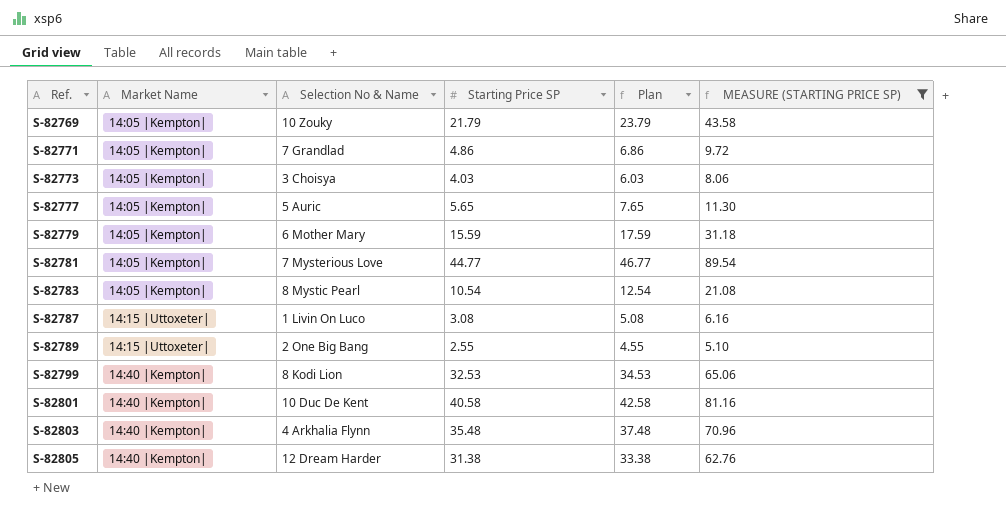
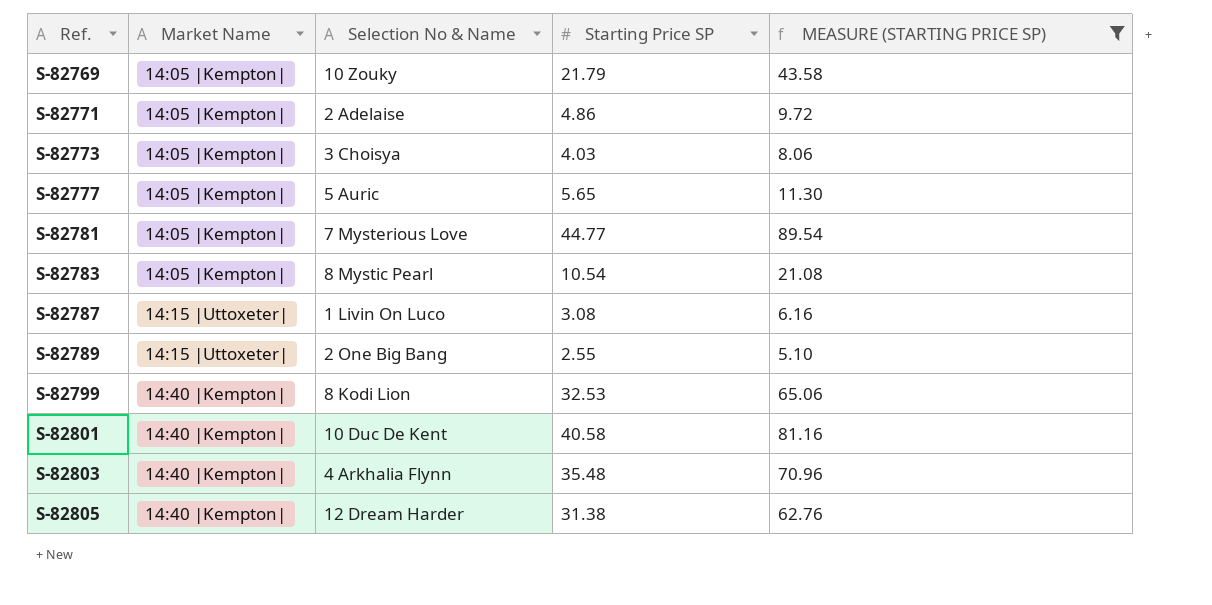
column Plan | formula: [Starting Price SP] + 2 -> none
row S-82779: 14:05 |Kempton| | 6 Mother Mary | 15.59 | 17.59 | 31.18 -> none
S-82771 | Selection No & Name: 7 Grandlad -> 2 Adelaise

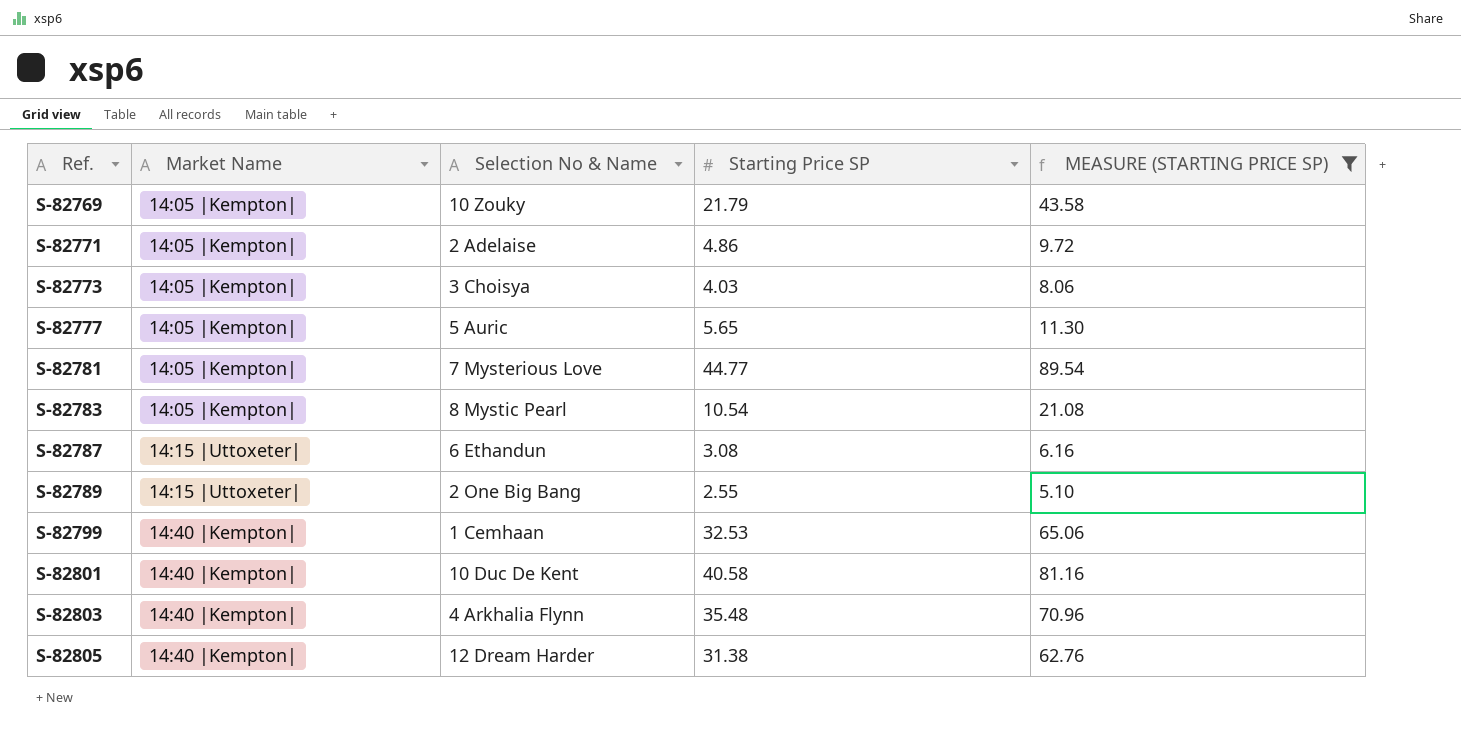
S-82787 | Selection No & Name: 1 Livin On Luco -> 6 Ethandun
S-82799 | Selection No & Name: 8 Kodi Lion -> 1 Cemhaan

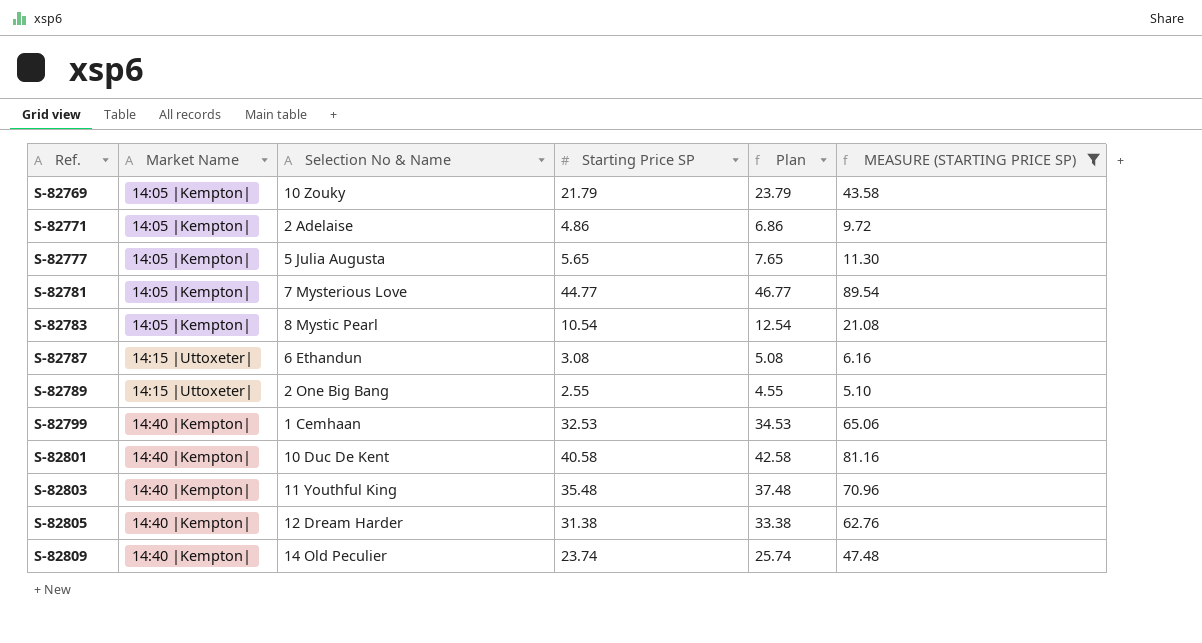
column Plan | formula: none -> [Starting Price SP] + 2
row S-82773: 14:05 |Kempton| | 3 Choisya | 4.03 | 8.06 -> none
S-82777 | Selection No & Name: 5 Auric -> 5 Julia Augusta
S-82803 | Selection No & Name: 4 Arkhalia Flynn -> 11 Youthful King
row S-82809: none -> 14:40 |Kempton| | 14 Old Peculier | 23.74 | 25.74 | 47.48

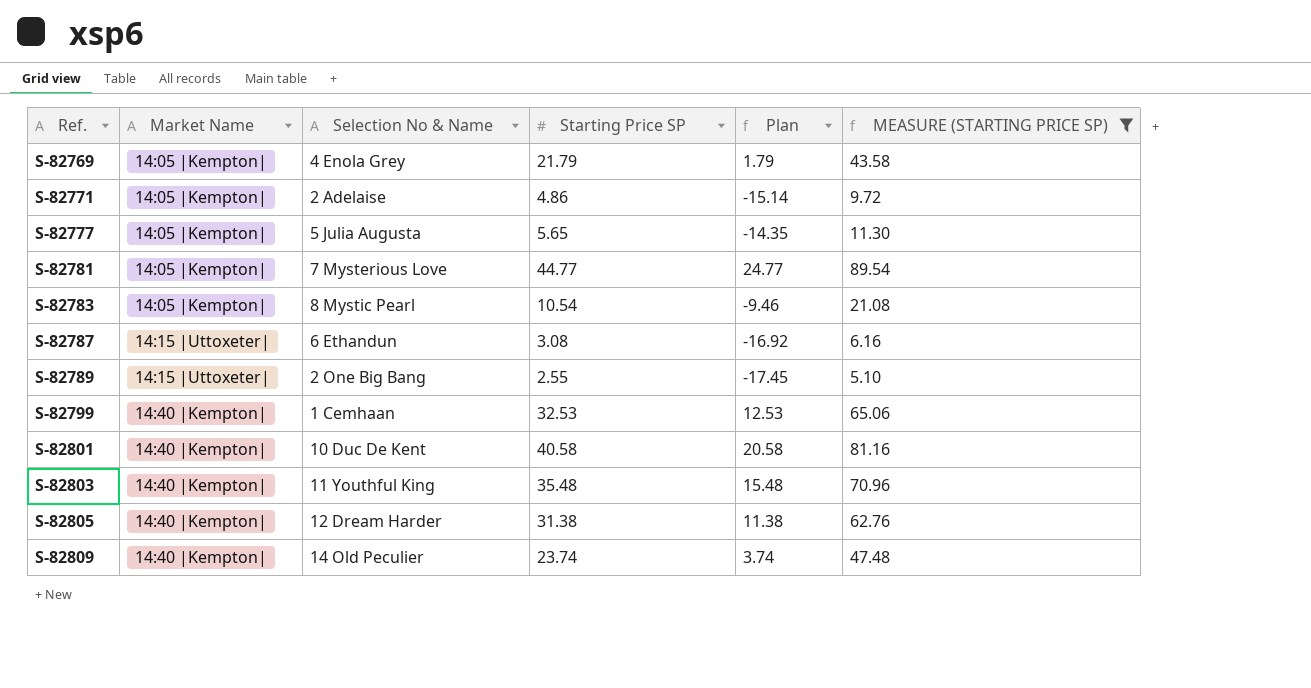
column Plan | formula: [Starting Price SP] + 2 -> [Starting Price SP] - 20
S-82769 | Selection No & Name: 10 Zouky -> 4 Enola Grey

